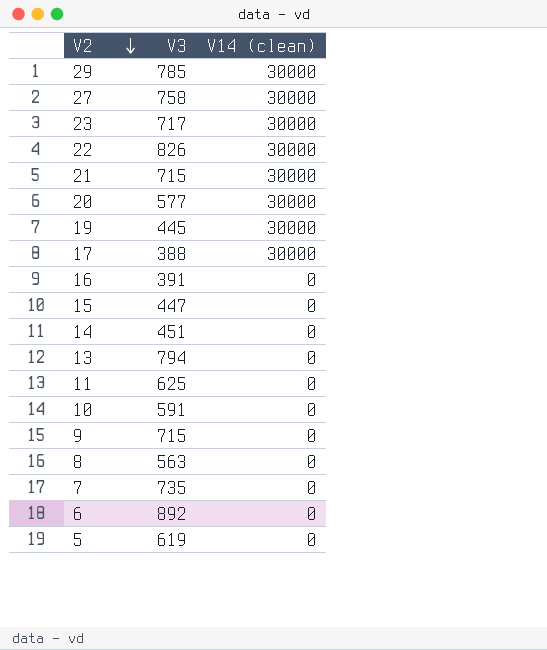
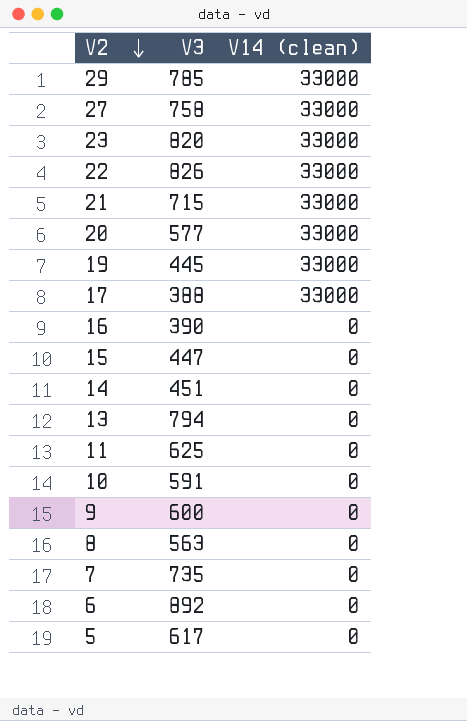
29 | V14 (clean): 30000 -> 33000
27 | V14 (clean): 30000 -> 33000
23 | V3: 717 -> 820
23 | V14 (clean): 30000 -> 33000
22 | V14 (clean): 30000 -> 33000
21 | V14 (clean): 30000 -> 33000
20 | V14 (clean): 30000 -> 33000
19 | V14 (clean): 30000 -> 33000
17 | V14 (clean): 30000 -> 33000
16 | V3: 391 -> 390
9 | V3: 715 -> 600
5 | V3: 619 -> 617

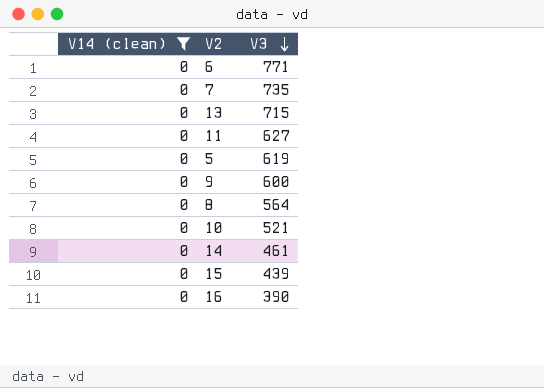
filter: none -> V14 (clean) = 0
row order: V2 descending -> V3 descending
column V14 (clean) | position: 3 -> 1
6 | V3: 892 -> 771
13 | V3: 794 -> 715
11 | V3: 625 -> 627
5 | V3: 617 -> 619
8 | V3: 563 -> 564
10 | V3: 591 -> 521
14 | V3: 451 -> 461
15 | V3: 447 -> 439

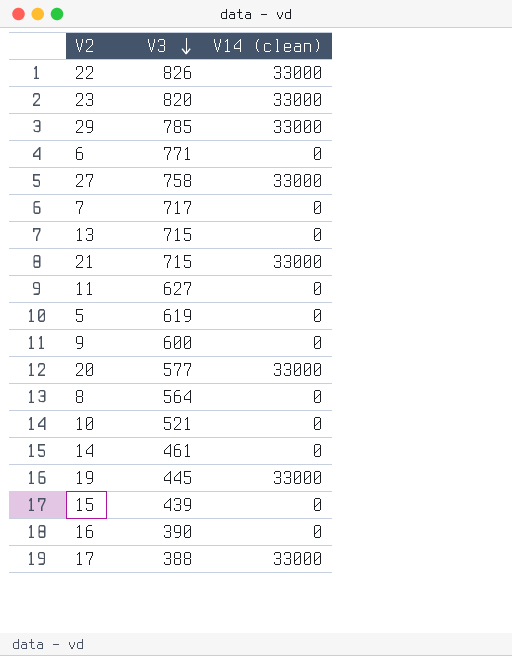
filter: V14 (clean) = 0 -> none
column V14 (clean) | position: 1 -> 3
7 | V3: 735 -> 717

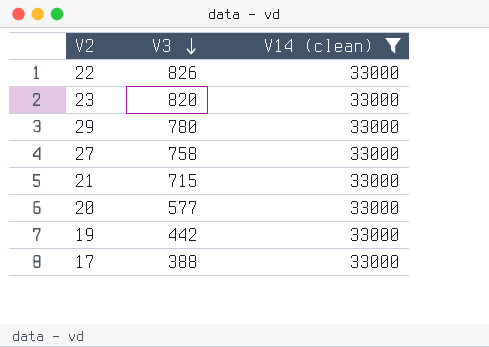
filter: none -> V14 (clean) = 33000
29 | V3: 785 -> 780
19 | V3: 445 -> 442

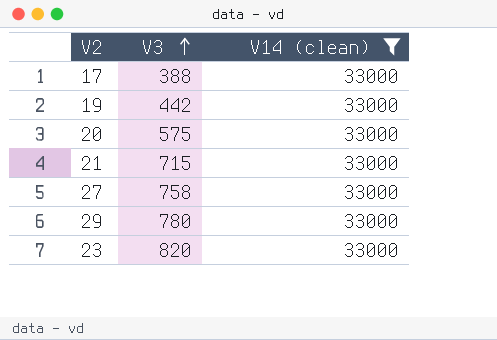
row order: V3 descending -> V3 ascending
row 22: 826 | 33000 -> none
20 | V3: 577 -> 575

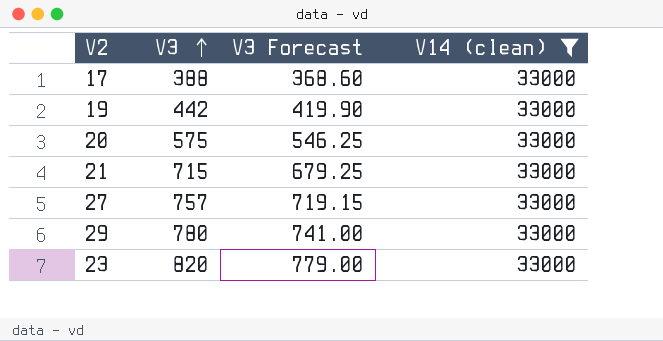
column V3 Forecast | formula: none -> [V3] * 0.95
27 | V3: 758 -> 757

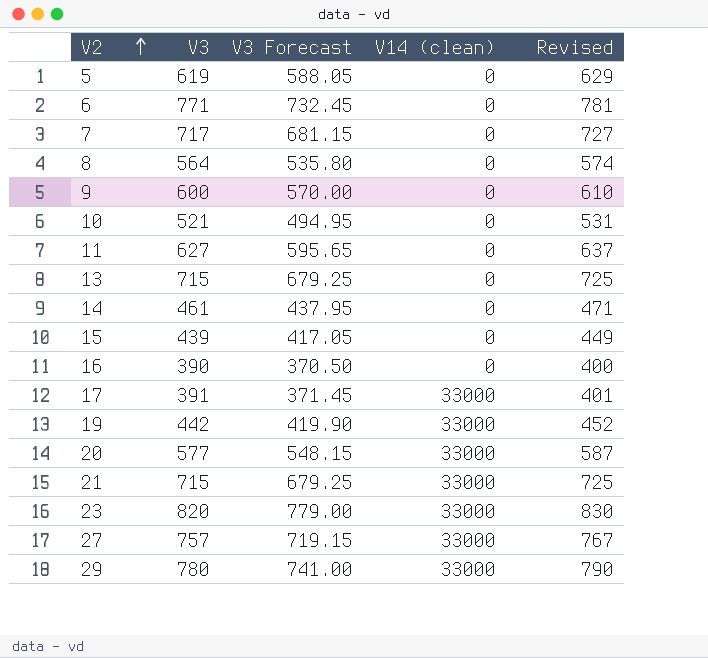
filter: V14 (clean) = 33000 -> none
row order: V3 ascending -> V2 ascending
column Revised | formula: none -> [V3] + 10
17 | V3: 388 -> 391
17 | V3 Forecast: 368.60 -> 371.45
20 | V3: 575 -> 577
20 | V3 Forecast: 546.25 -> 548.15

